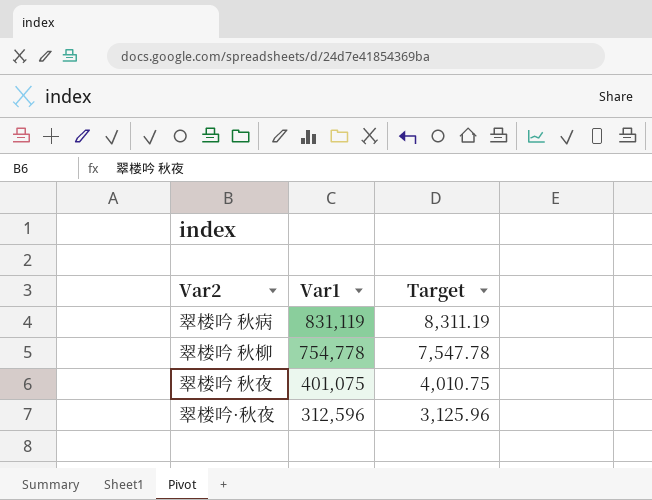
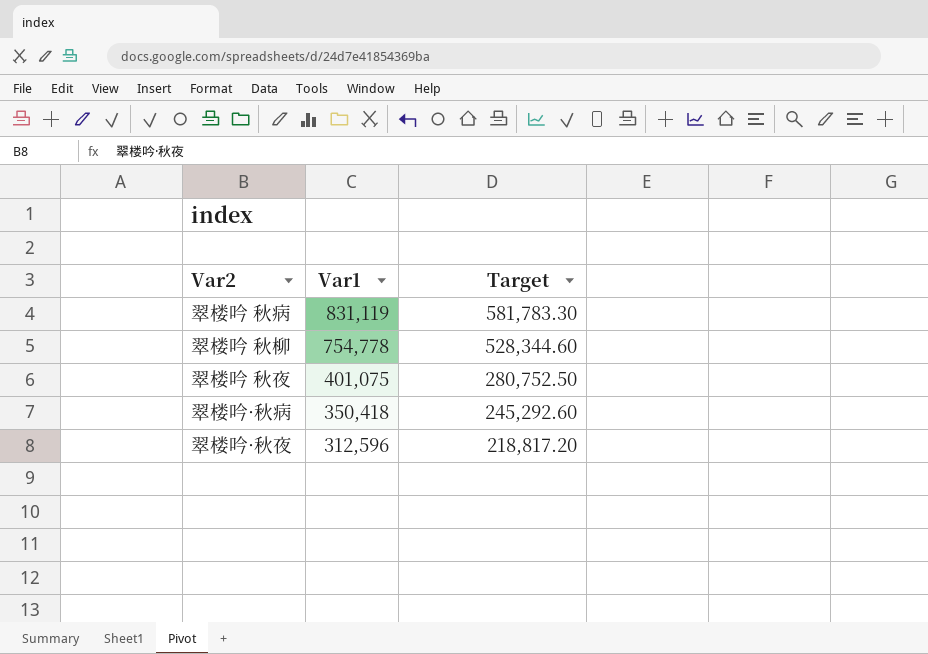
column Target | formula: [Var1] * 0.01 -> [Var1] * 0.7
row 翠楼吟·秋病: none -> 350,418 | 245,292.60

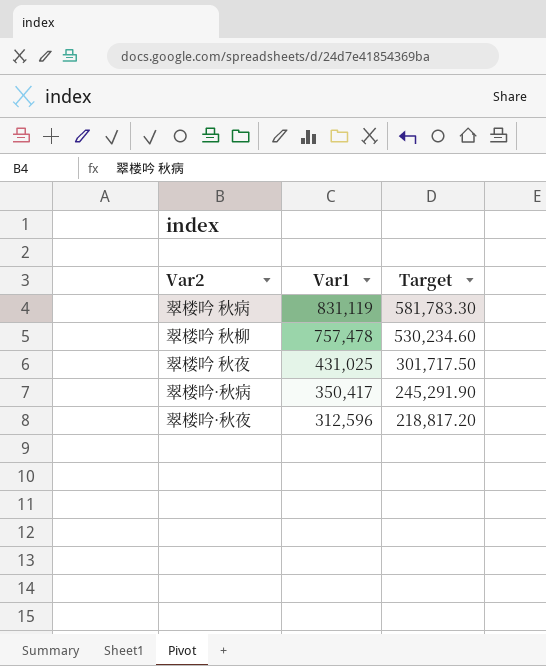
翠楼吟 秋柳 | Var1: 754,778 -> 757,478
翠楼吟 秋柳 | Target: 528,344.60 -> 530,234.60
翠楼吟 秋夜 | Var1: 401,075 -> 431,025
翠楼吟 秋夜 | Target: 280,752.50 -> 301,717.50
翠楼吟·秋病 | Var1: 350,418 -> 350,417
翠楼吟·秋病 | Target: 245,292.60 -> 245,291.90

